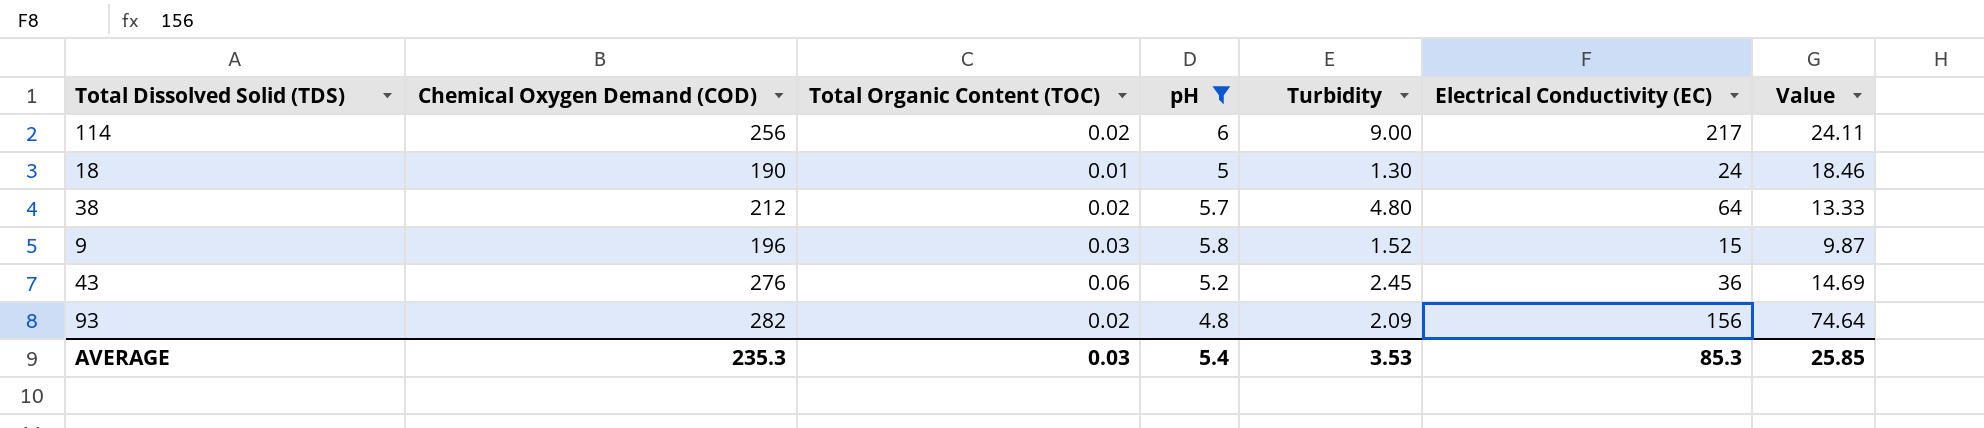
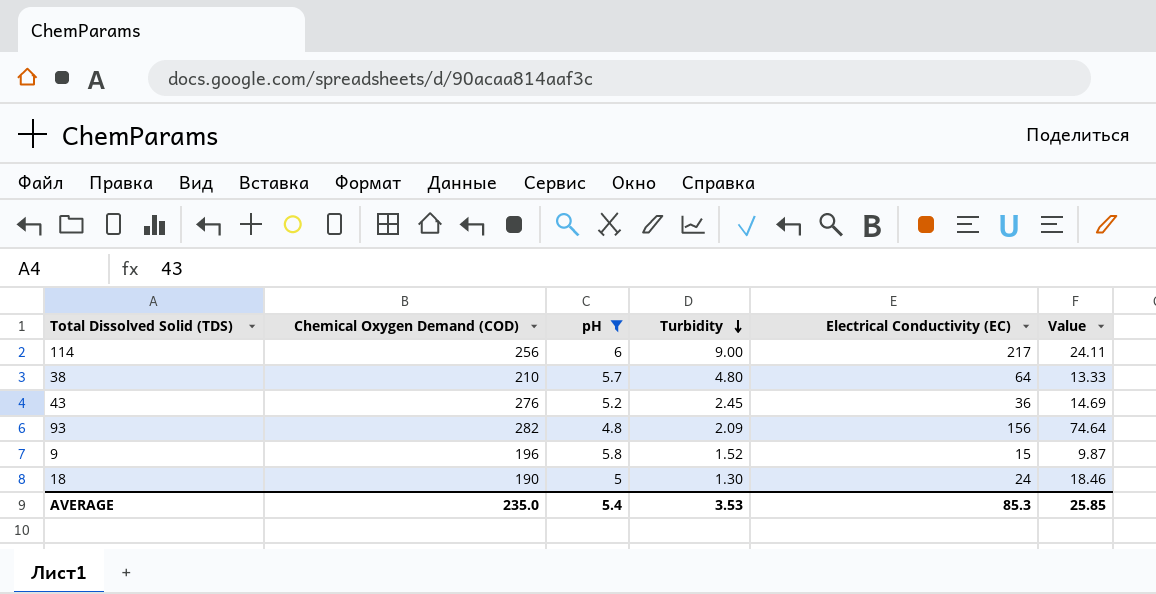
row order: none -> Turbidity descending
column Total Organic Content (TOC) | position: 3 -> none
38 | Chemical Oxygen Demand (COD): 212 -> 210
AVERAGE | Chemical Oxygen Demand (COD): 235.3 -> 235.0

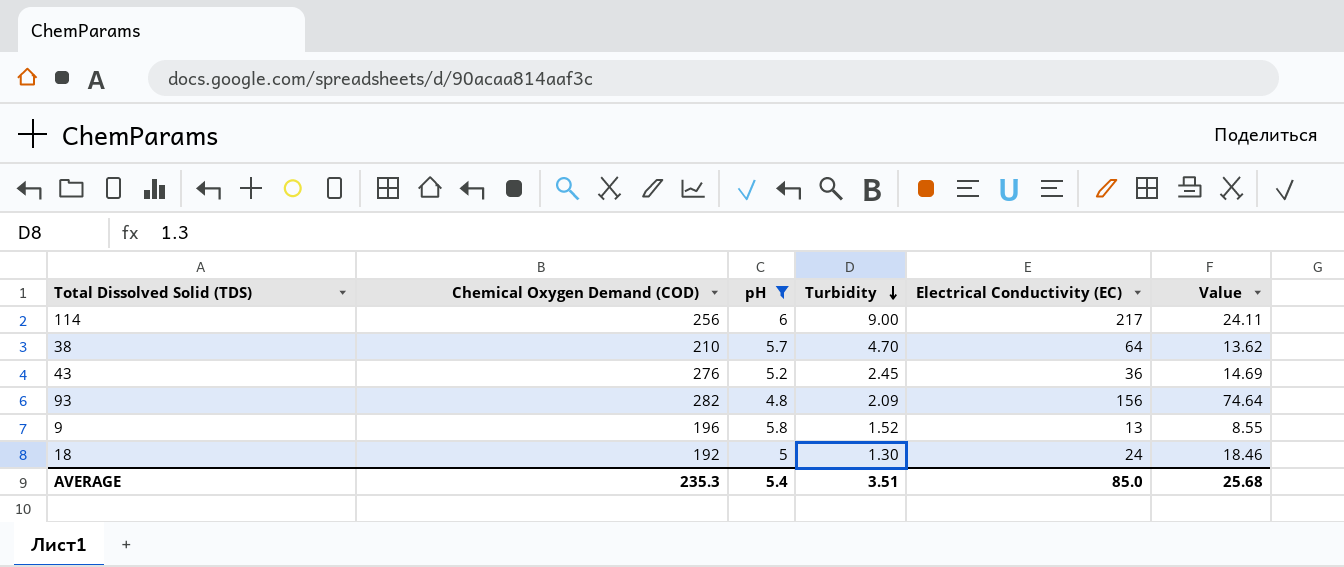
38 | Turbidity: 4.80 -> 4.70
38 | Value: 13.33 -> 13.62
9 | Electrical Conductivity (EC): 15 -> 13
9 | Value: 9.87 -> 8.55
18 | Chemical Oxygen Demand (COD): 190 -> 192
AVERAGE | Chemical Oxygen Demand (COD): 235.0 -> 235.3
AVERAGE | Turbidity: 3.53 -> 3.51
AVERAGE | Electrical Conductivity (EC): 85.3 -> 85.0
AVERAGE | Value: 25.85 -> 25.68

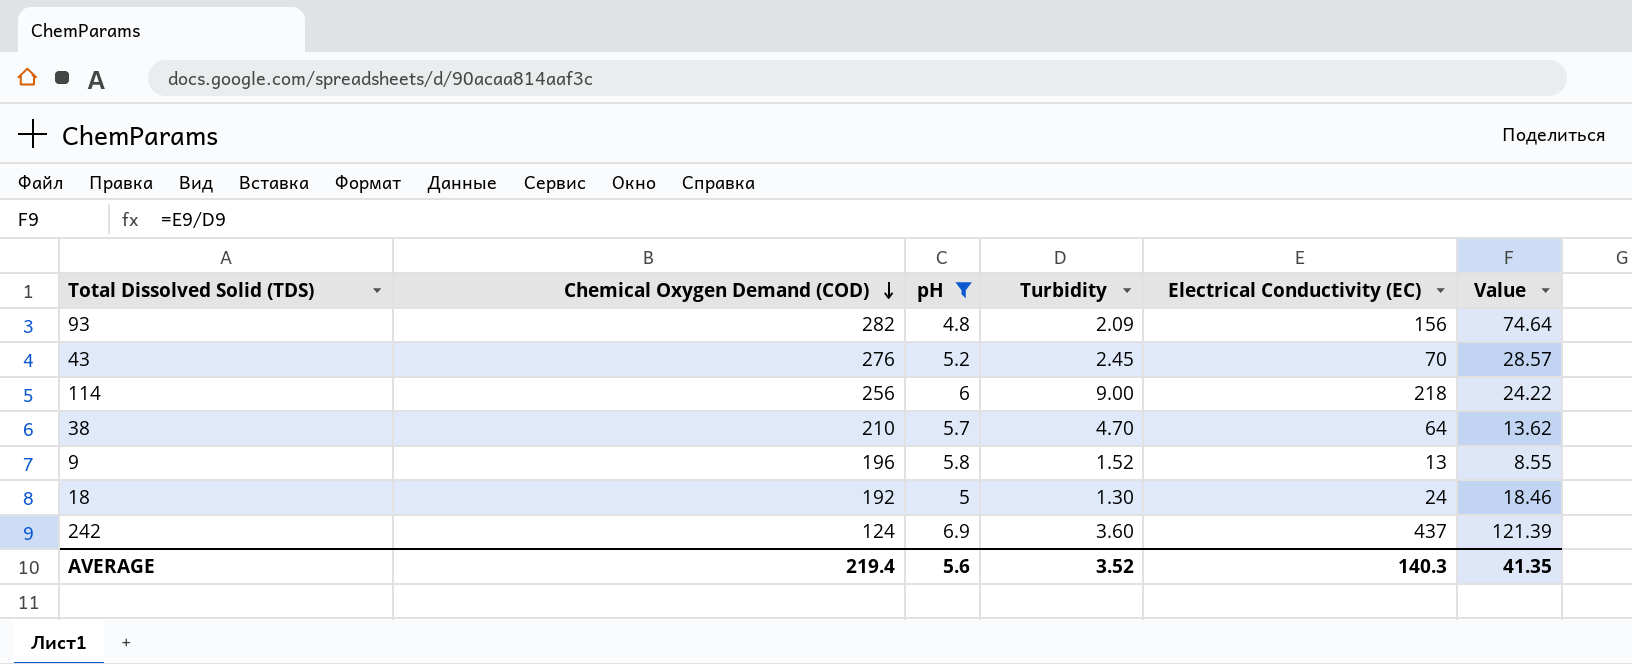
row order: Turbidity descending -> Chemical Oxygen Demand (COD) descending
43 | Electrical Conductivity (EC): 36 -> 70
43 | Value: 14.69 -> 28.57
114 | Electrical Conductivity (EC): 217 -> 218
114 | Value: 24.11 -> 24.22
row 242: none -> 124 | 6.9 | 3.60 | 437 | 121.39
AVERAGE | Chemical Oxygen Demand (COD): 235.3 -> 219.4
AVERAGE | pH: 5.4 -> 5.6
AVERAGE | Turbidity: 3.51 -> 3.52
AVERAGE | Electrical Conductivity (EC): 85.0 -> 140.3
AVERAGE | Value: 25.68 -> 41.35

